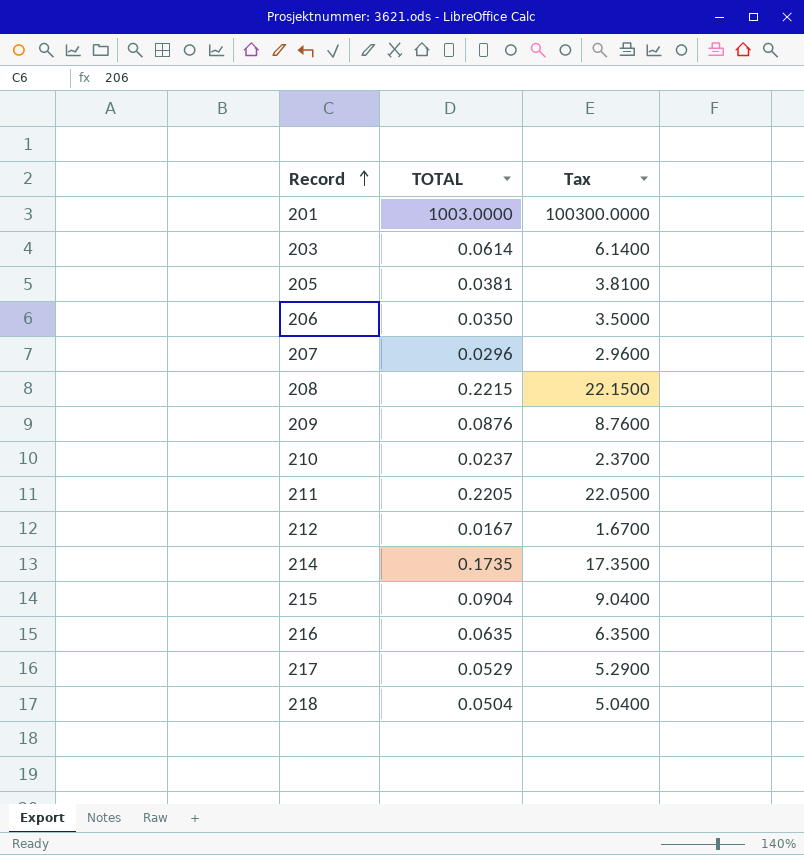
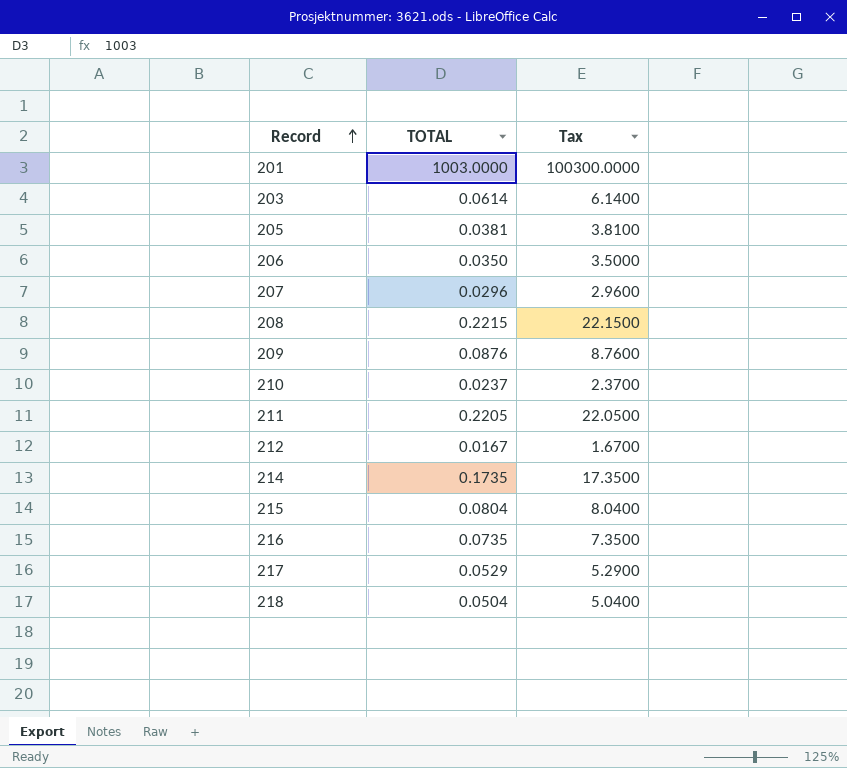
215 | TOTAL: 0.0904 -> 0.0804
215 | Tax: 9.0400 -> 8.0400
216 | TOTAL: 0.0635 -> 0.0735
216 | Tax: 6.3500 -> 7.3500

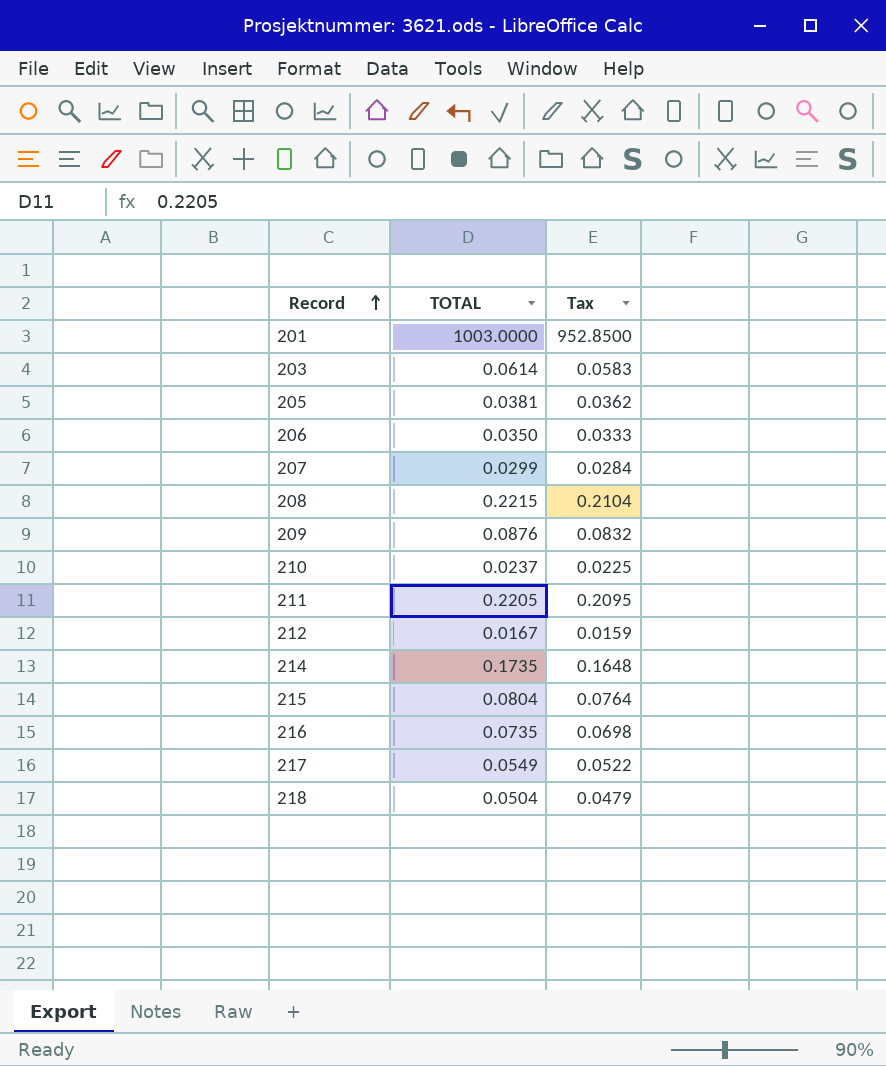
column Tax | formula: [TOTAL] * 100 -> [TOTAL] * 0.95
207 | TOTAL: 0.0296 -> 0.0299
217 | TOTAL: 0.0529 -> 0.0549

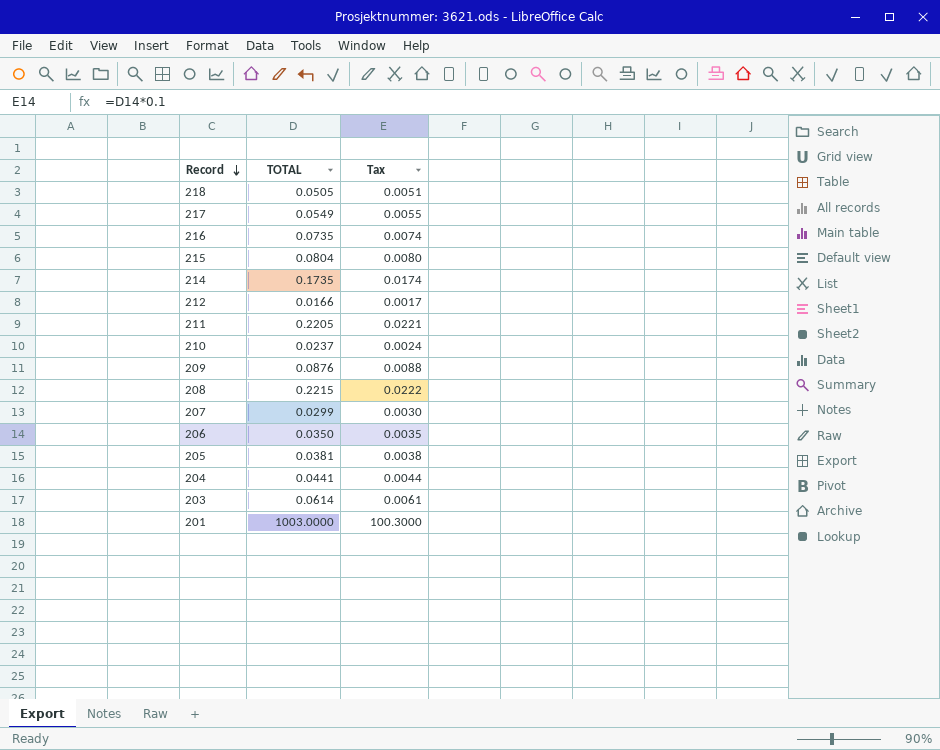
row order: Record ascending -> Record descending
column Tax | formula: [TOTAL] * 0.95 -> [TOTAL] * 0.1
218 | TOTAL: 0.0504 -> 0.0505
212 | TOTAL: 0.0167 -> 0.0166
row 204: none -> 0.0441 | 0.0044

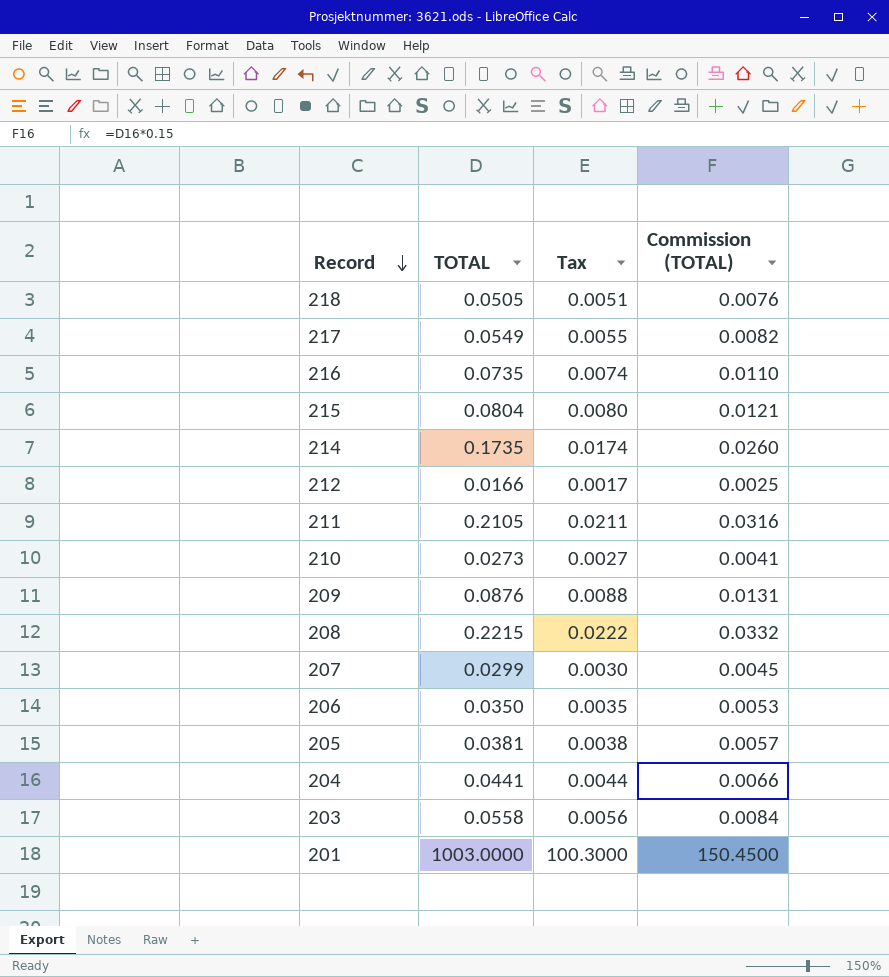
column Commission (TOTAL) | formula: none -> [TOTAL] * 0.15
211 | TOTAL: 0.2205 -> 0.2105
211 | Tax: 0.0221 -> 0.0211
210 | TOTAL: 0.0237 -> 0.0273
210 | Tax: 0.0024 -> 0.0027
203 | TOTAL: 0.0614 -> 0.0558
203 | Tax: 0.0061 -> 0.0056

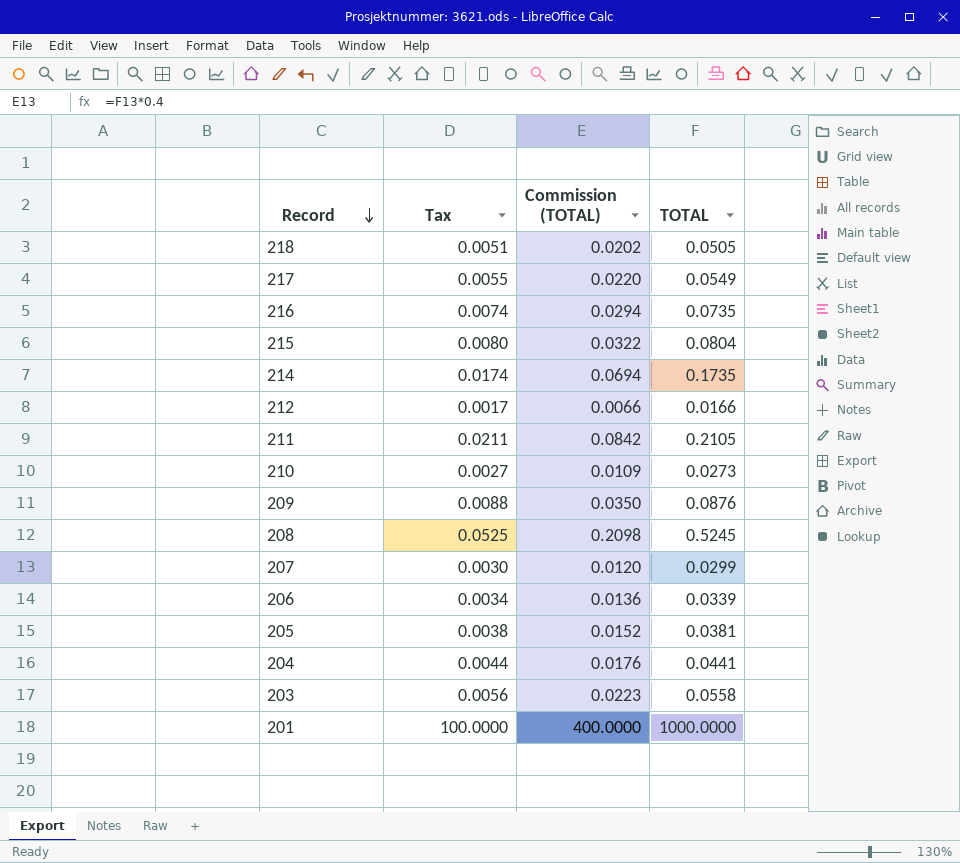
column Commission (TOTAL) | formula: [TOTAL] * 0.15 -> [TOTAL] * 0.4
column TOTAL | position: 2 -> 4
208 | Tax: 0.0222 -> 0.0525
208 | TOTAL: 0.2215 -> 0.5245
206 | Tax: 0.0035 -> 0.0034
206 | TOTAL: 0.0350 -> 0.0339
201 | Tax: 100.3000 -> 100.0000
201 | TOTAL: 1003.0000 -> 1000.0000

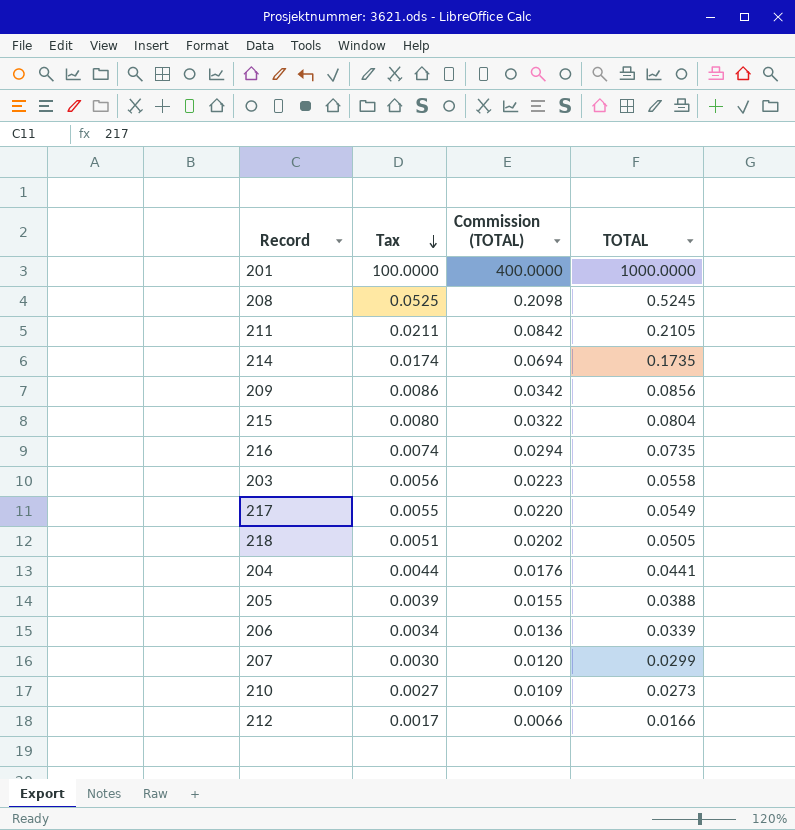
row order: Record descending -> Tax descending
209 | Tax: 0.0088 -> 0.0086
209 | Commission (TOTAL): 0.0350 -> 0.0342
209 | TOTAL: 0.0876 -> 0.0856
205 | Tax: 0.0038 -> 0.0039
205 | Commission (TOTAL): 0.0152 -> 0.0155
205 | TOTAL: 0.0381 -> 0.0388

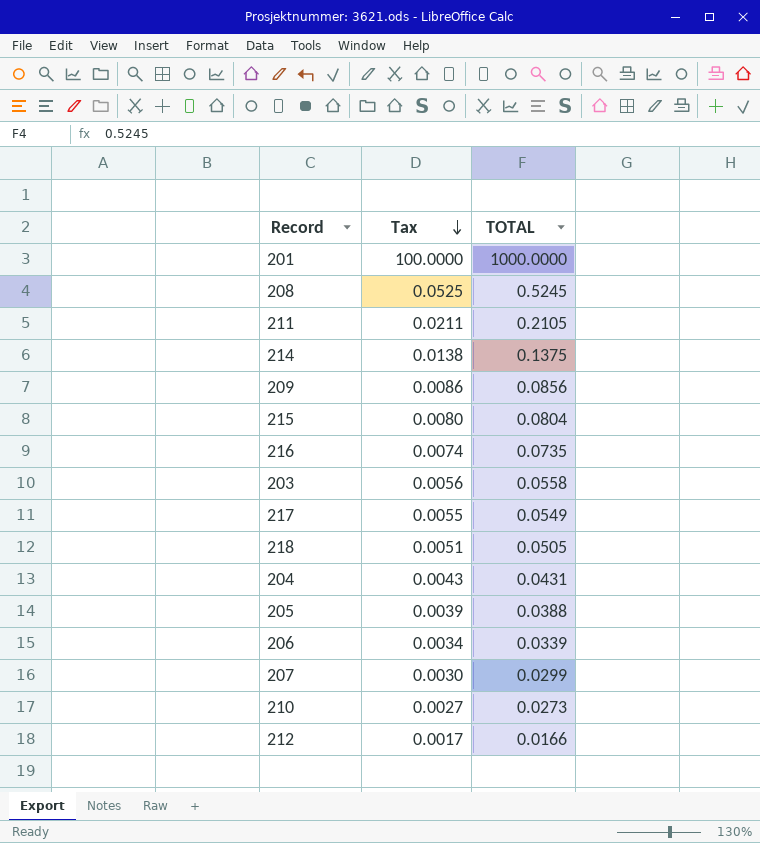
column Commission (TOTAL) | formula: [TOTAL] * 0.4 -> none
214 | Tax: 0.0174 -> 0.0138
214 | TOTAL: 0.1735 -> 0.1375
204 | Tax: 0.0044 -> 0.0043
204 | TOTAL: 0.0441 -> 0.0431

